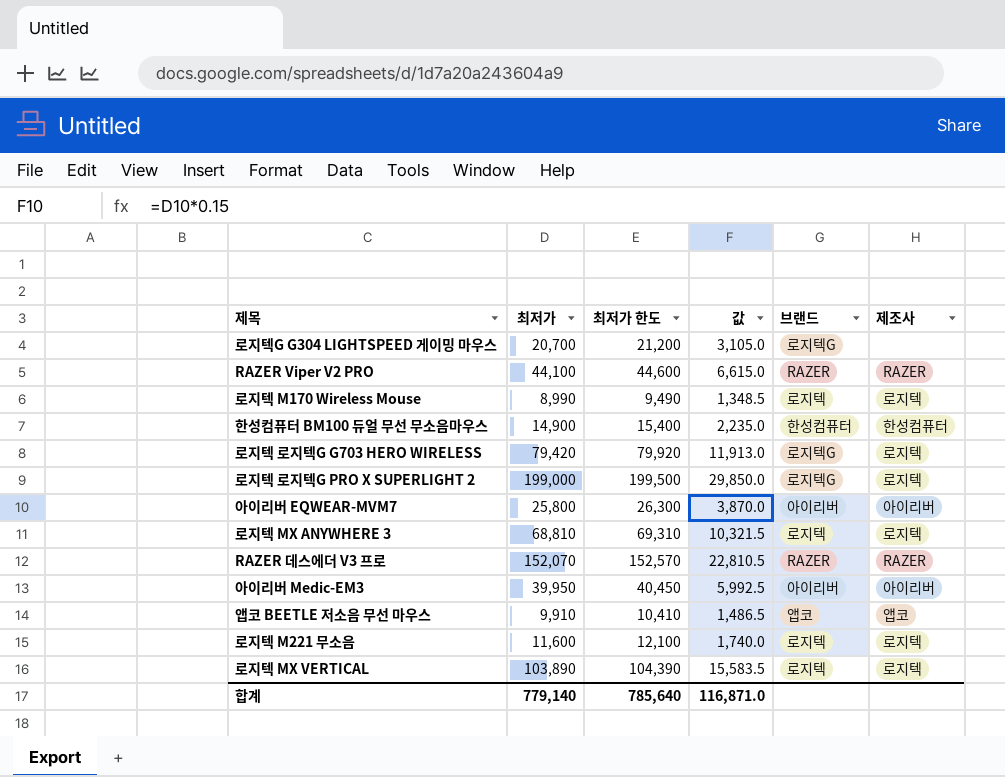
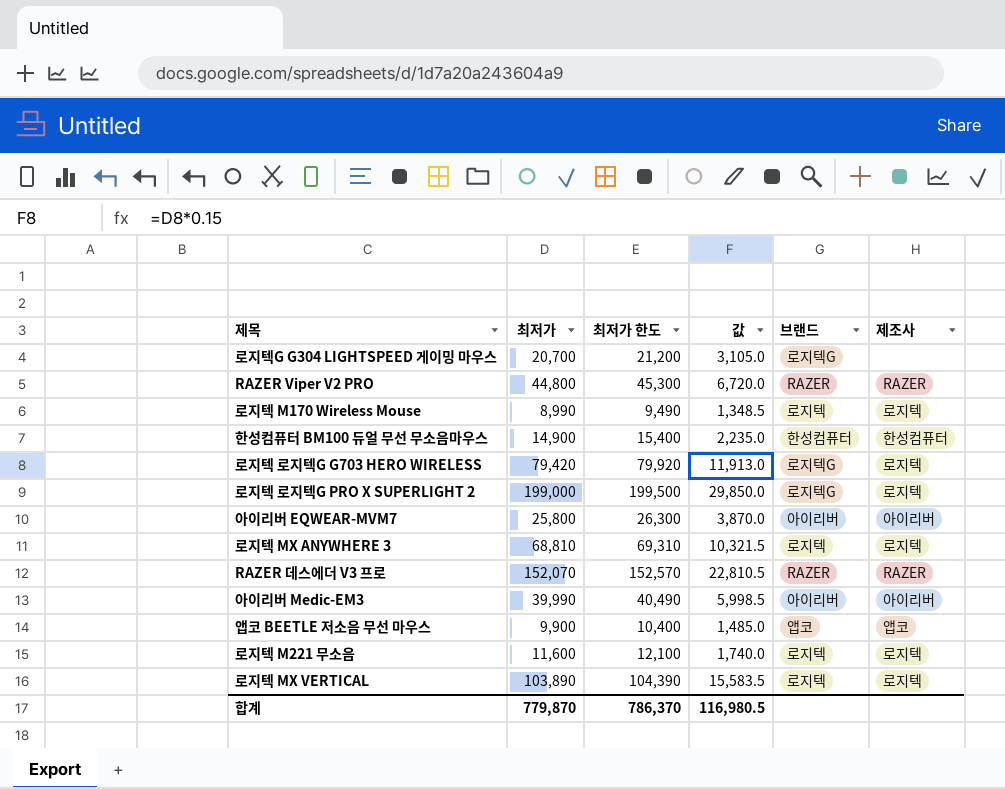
RAZER Viper V2 PRO | 최저가: 44,100 -> 44,800
RAZER Viper V2 PRO | 최저가 한도: 44,600 -> 45,300
RAZER Viper V2 PRO | 값: 6,615.0 -> 6,720.0
아이리버 Medic-EM3 | 최저가: 39,950 -> 39,990
아이리버 Medic-EM3 | 최저가 한도: 40,450 -> 40,490
아이리버 Medic-EM3 | 값: 5,992.5 -> 5,998.5
앱코 BEETLE 저소음 무선 마우스 | 최저가: 9,910 -> 9,900
앱코 BEETLE 저소음 무선 마우스 | 최저가 한도: 10,410 -> 10,400
앱코 BEETLE 저소음 무선 마우스 | 값: 1,486.5 -> 1,485.0
합계 | 최저가: 779,140 -> 779,870
합계 | 최저가 한도: 785,640 -> 786,370
합계 | 값: 116,871.0 -> 116,980.5

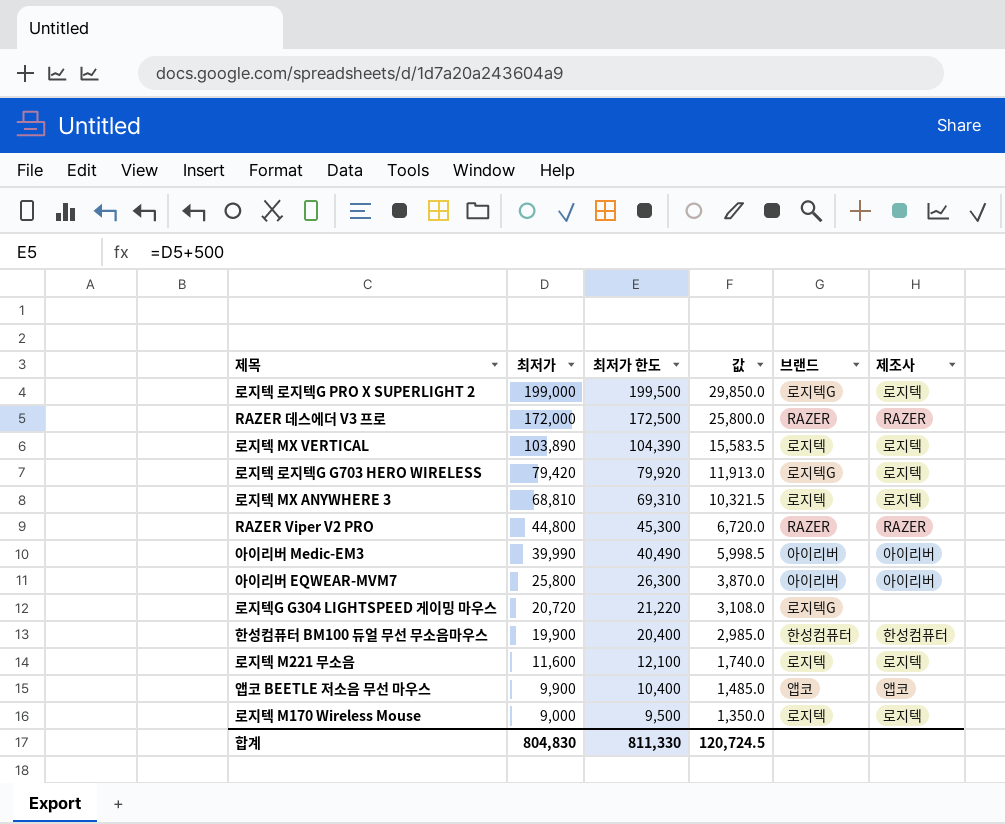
row order: none -> 최저가 descending
RAZER 데스에더 V3 프로 | 최저가: 152,070 -> 172,000
RAZER 데스에더 V3 프로 | 최저가 한도: 152,570 -> 172,500
RAZER 데스에더 V3 프로 | 값: 22,810.5 -> 25,800.0
로지텍G G304 LIGHTSPEED 게이밍 마우스 | 최저가: 20,700 -> 20,720
로지텍G G304 LIGHTSPEED 게이밍 마우스 | 최저가 한도: 21,200 -> 21,220
로지텍G G304 LIGHTSPEED 게이밍 마우스 | 값: 3,105.0 -> 3,108.0
한성컴퓨터 BM100 듀얼 무선 무소음마우스 | 최저가: 14,900 -> 19,900
한성컴퓨터 BM100 듀얼 무선 무소음마우스 | 최저가 한도: 15,400 -> 20,400
한성컴퓨터 BM100 듀얼 무선 무소음마우스 | 값: 2,235.0 -> 2,985.0
로지텍 M170 Wireless Mouse | 최저가: 8,990 -> 9,000
로지텍 M170 Wireless Mouse | 최저가 한도: 9,490 -> 9,500
로지텍 M170 Wireless Mouse | 값: 1,348.5 -> 1,350.0
합계 | 최저가: 779,870 -> 804,830
합계 | 최저가 한도: 786,370 -> 811,330
합계 | 값: 116,980.5 -> 120,724.5

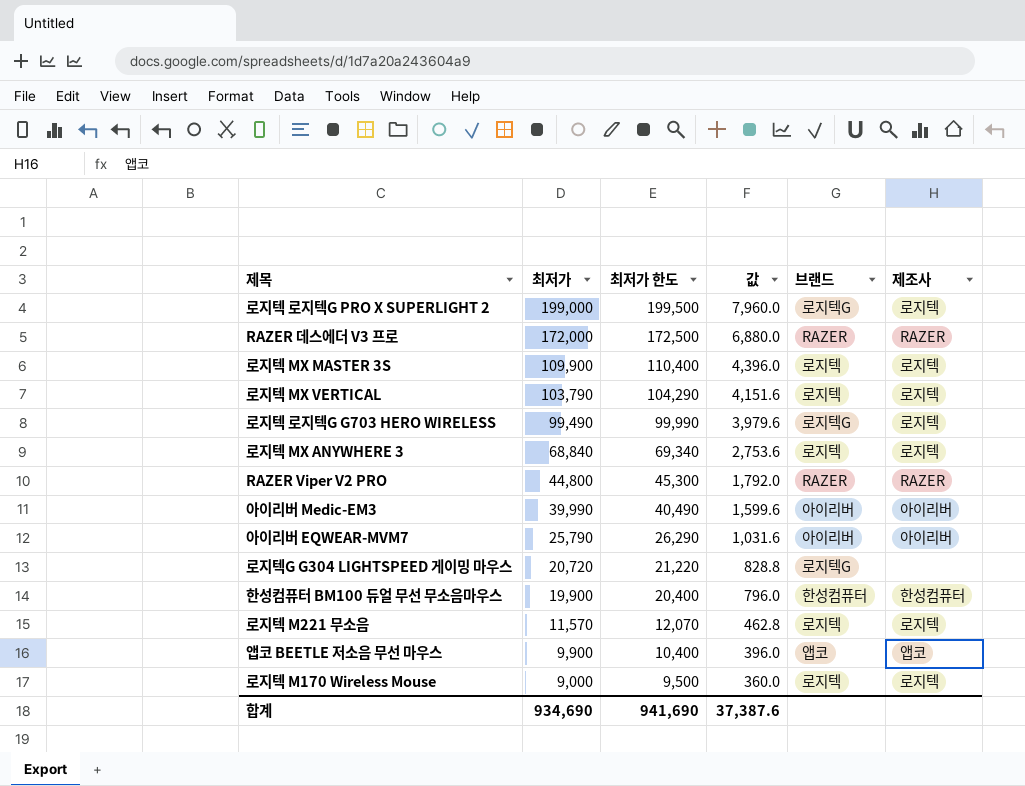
column 값 | formula: [최저가] * 0.15 -> [최저가] * 0.04
row 로지텍 MX MASTER 3S: none -> 109,900 | 110,400 | 4,396.0 | 로지텍 | 로지텍
로지텍 MX VERTICAL | 최저가: 103,890 -> 103,790
로지텍 MX VERTICAL | 최저가 한도: 104,390 -> 104,290
로지텍 로지텍G G703 HERO WIRELESS | 최저가: 79,420 -> 99,490
로지텍 로지텍G G703 HERO WIRELESS | 최저가 한도: 79,920 -> 99,990
로지텍 MX ANYWHERE 3 | 최저가: 68,810 -> 68,840
로지텍 MX ANYWHERE 3 | 최저가 한도: 69,310 -> 69,340
아이리버 EQWEAR-MVM7 | 최저가: 25,800 -> 25,790
아이리버 EQWEAR-MVM7 | 최저가 한도: 26,300 -> 26,290
로지텍 M221 무소음 | 최저가: 11,600 -> 11,570
로지텍 M221 무소음 | 최저가 한도: 12,100 -> 12,070
합계 | 최저가: 804,830 -> 934,690
합계 | 최저가 한도: 811,330 -> 941,690
합계 | 값: 120,724.5 -> 37,387.6

